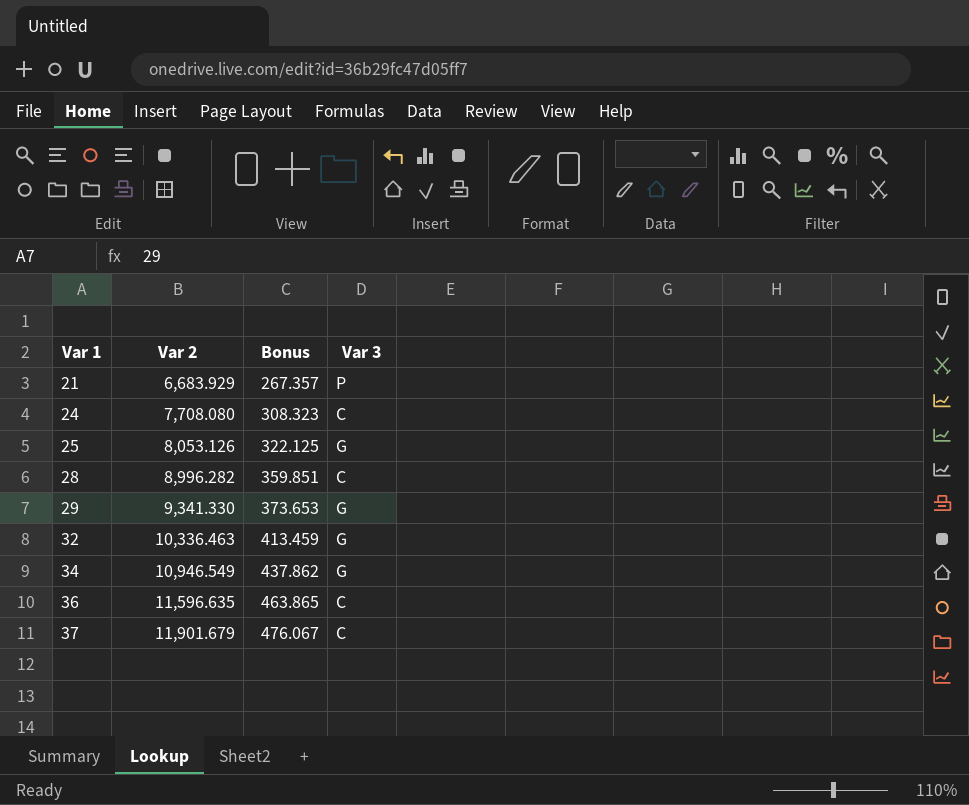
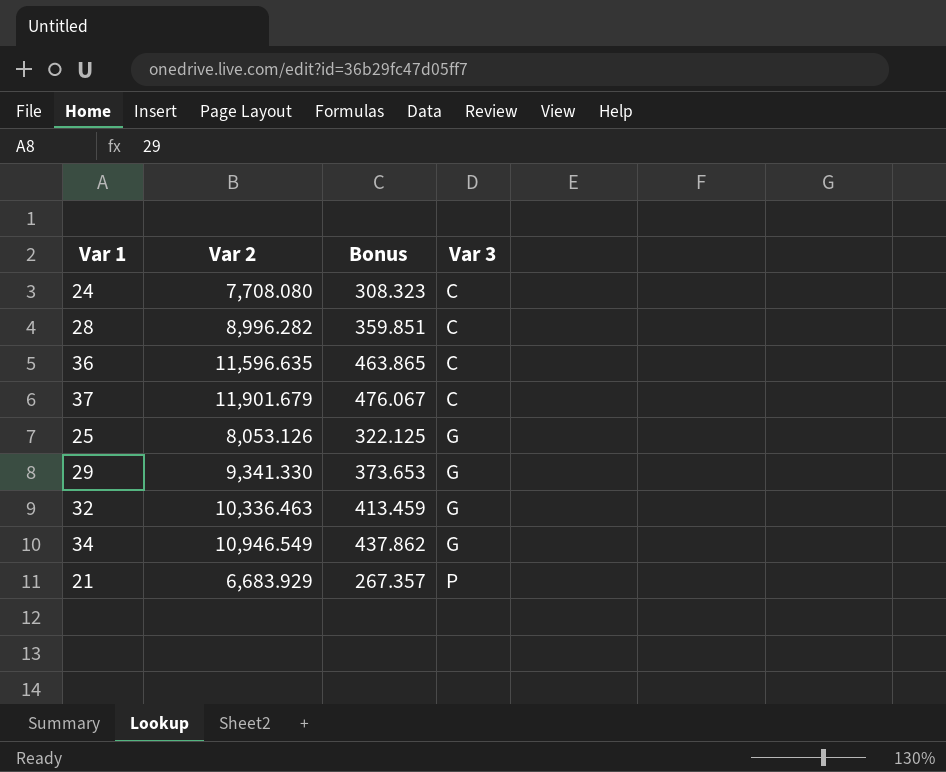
row order: Var 1 ascending -> Var 3 ascending

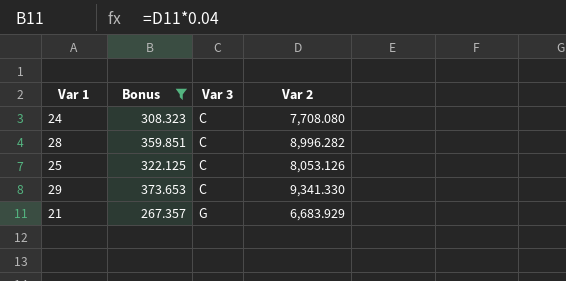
filter: none -> Bonus <= 373.653
column Var 2 | position: 2 -> 4
25 | Var 3: G -> C
29 | Var 3: G -> C
21 | Var 3: P -> G

